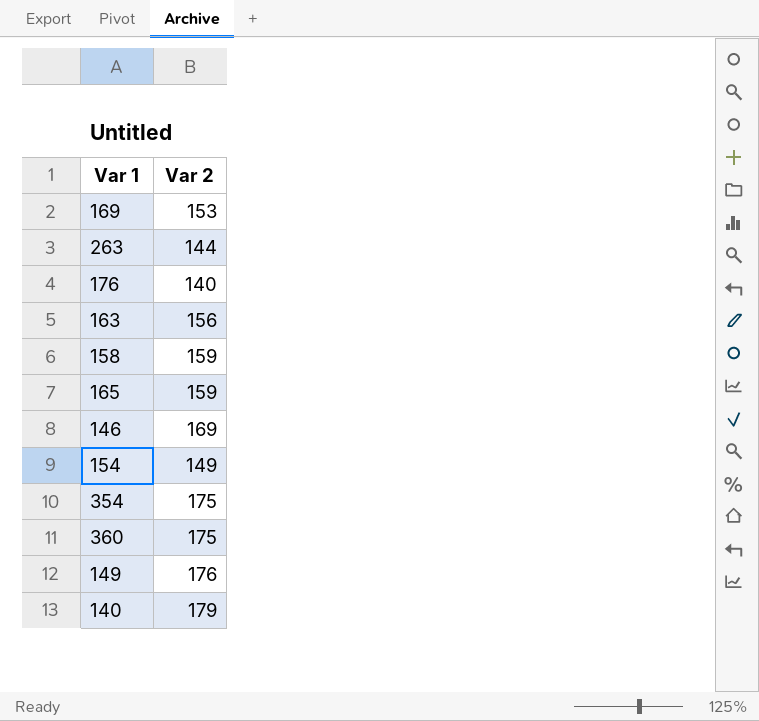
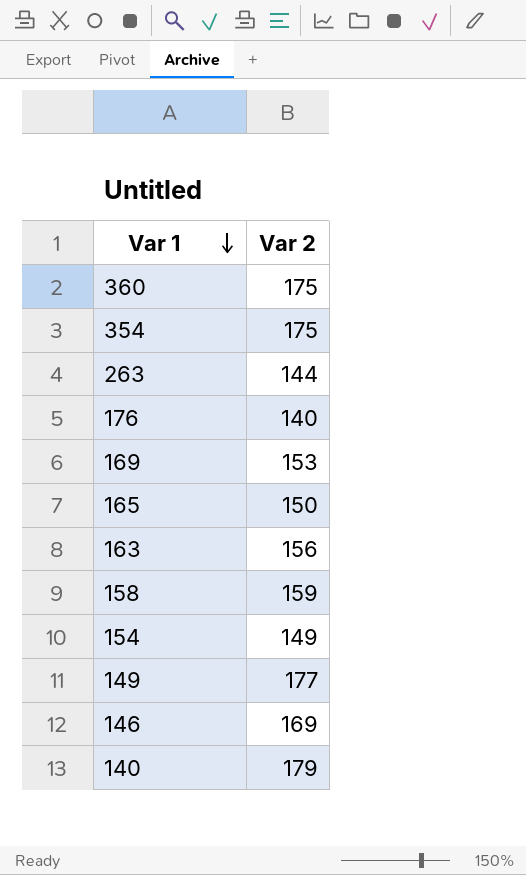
row order: none -> Var 1 descending
165 | Var 2: 159 -> 150
149 | Var 2: 176 -> 177

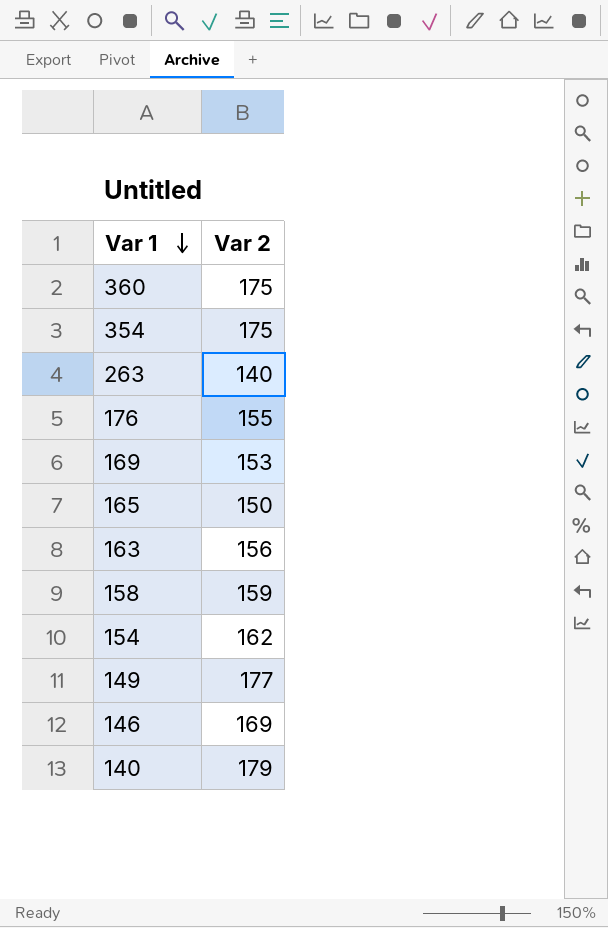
263 | Var 2: 144 -> 140
176 | Var 2: 140 -> 155
154 | Var 2: 149 -> 162

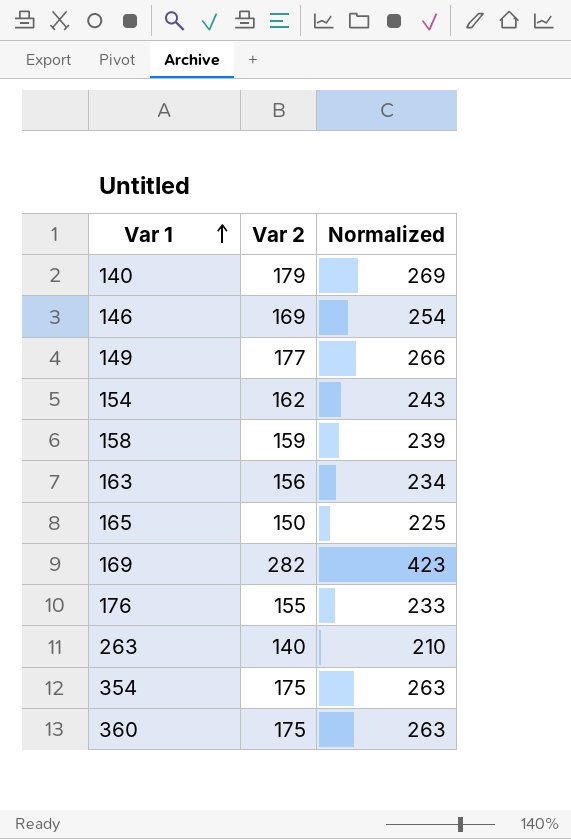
row order: Var 1 descending -> Var 1 ascending
column Normalized | formula: none -> [Var 2] * 1.5
169 | Var 2: 153 -> 282

